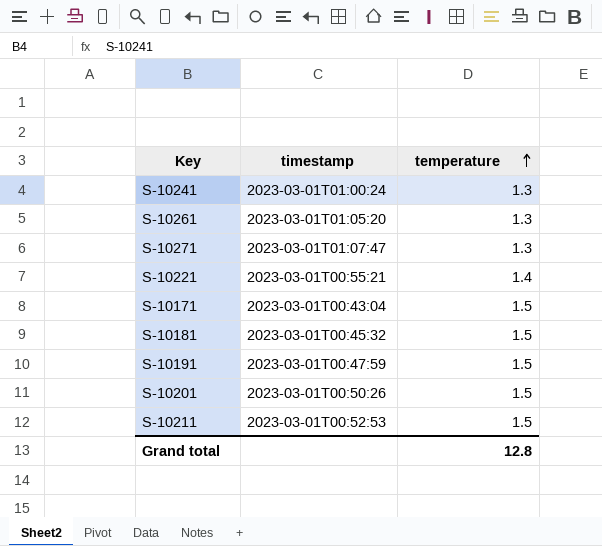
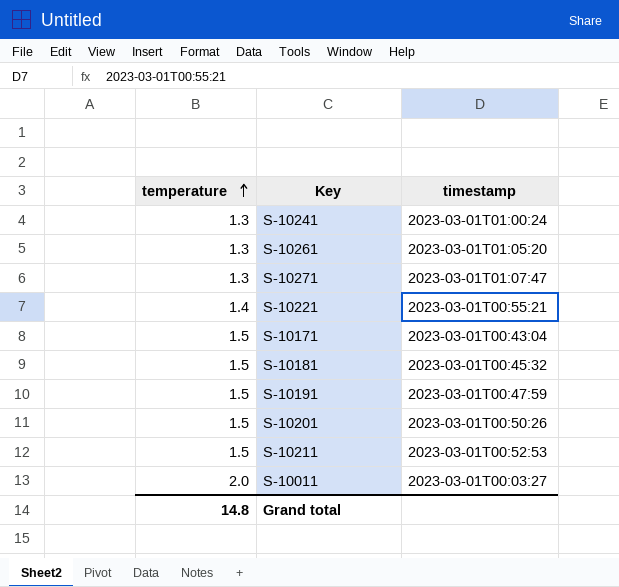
column temperature | position: 3 -> 1
row S-10011: none -> 2.0 | 2023-03-01T00:03:27
Grand total | temperature: 12.8 -> 14.8

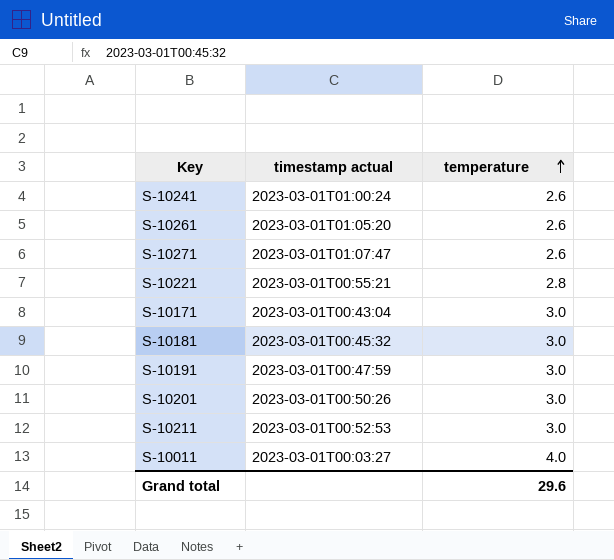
column name: timestamp -> timestamp actual
column temperature | position: 1 -> 3
S-10241 | temperature: 1.3 -> 2.6
S-10261 | temperature: 1.3 -> 2.6
S-10271 | temperature: 1.3 -> 2.6
S-10221 | temperature: 1.4 -> 2.8
S-10171 | temperature: 1.5 -> 3.0
S-10181 | temperature: 1.5 -> 3.0
S-10191 | temperature: 1.5 -> 3.0
S-10201 | temperature: 1.5 -> 3.0
S-10211 | temperature: 1.5 -> 3.0
S-10011 | temperature: 2.0 -> 4.0
Grand total | temperature: 14.8 -> 29.6

